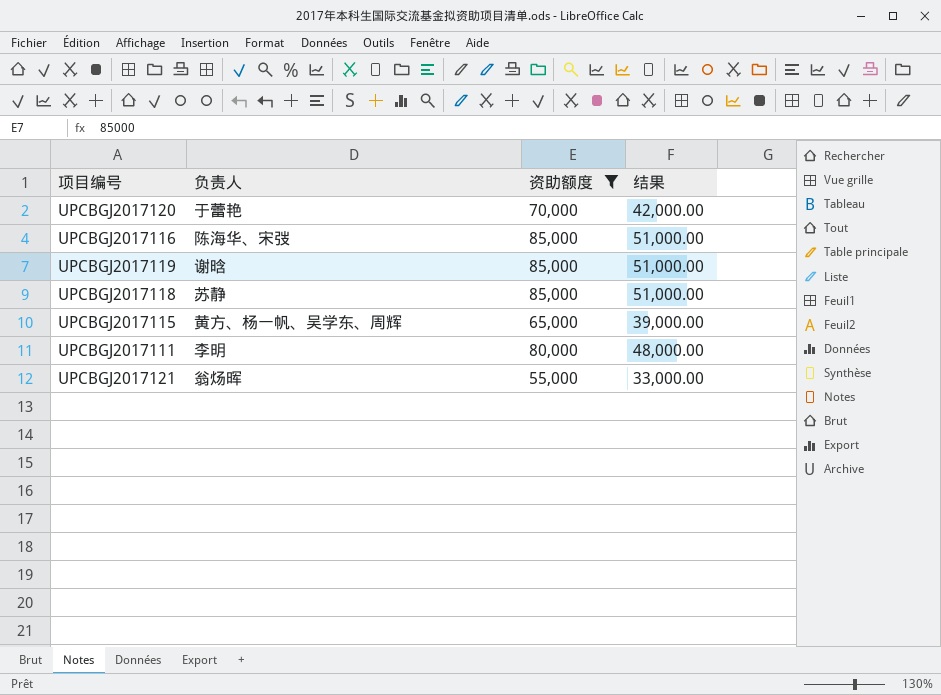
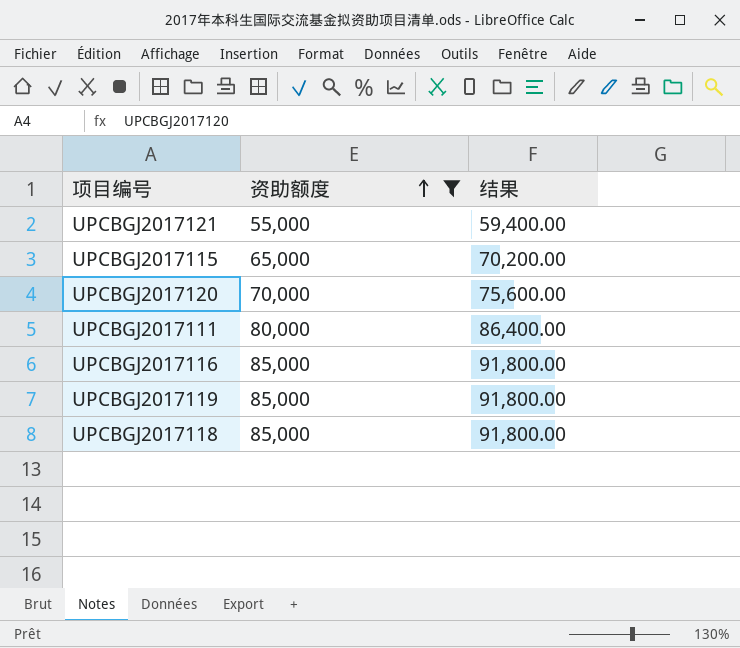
row order: none -> 资助额度 ascending
column 负责人 | position: 2 -> none
column 结果 | formula: [资助额度] * 0.6 -> [资助额度] * 1.08

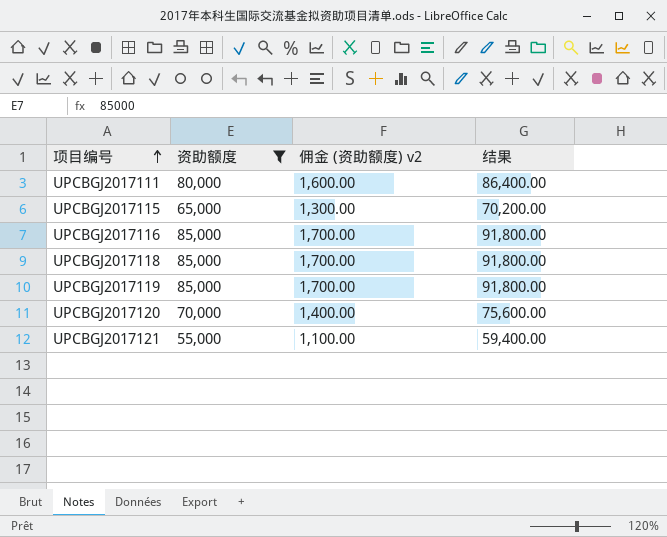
row order: 资助额度 ascending -> 项目编号 ascending
column 佣金 (资助额度) v2 | formula: none -> [资助额度] * 0.02

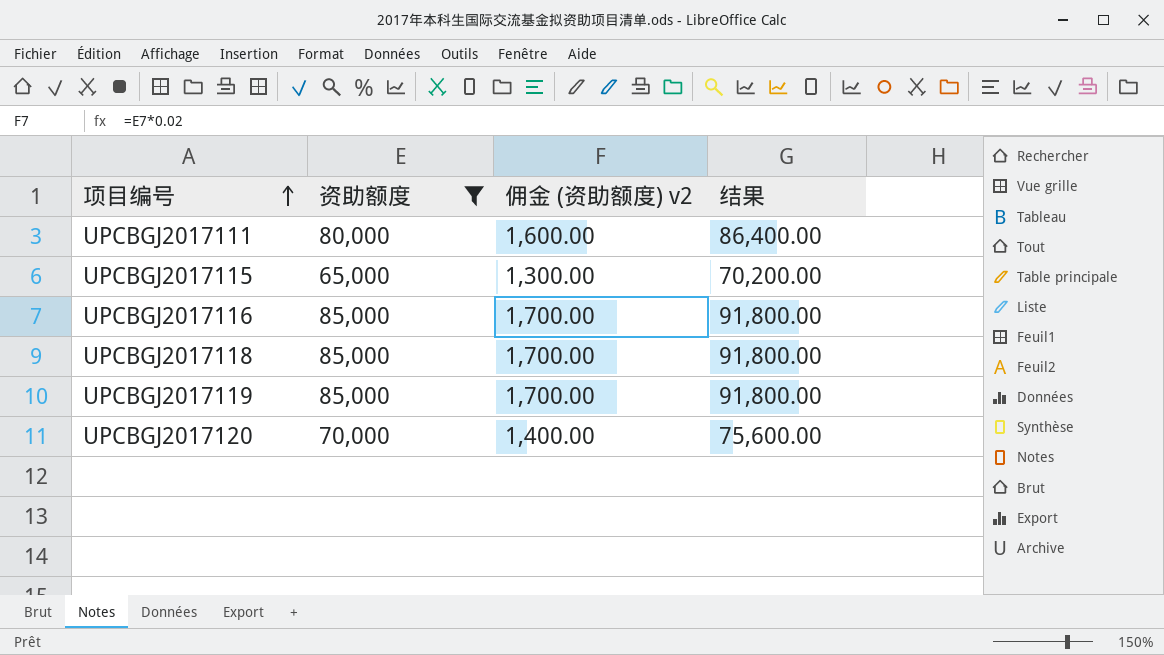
row UPCBGJ2017121: 55,000 | 1,100.00 | 59,400.00 -> none

